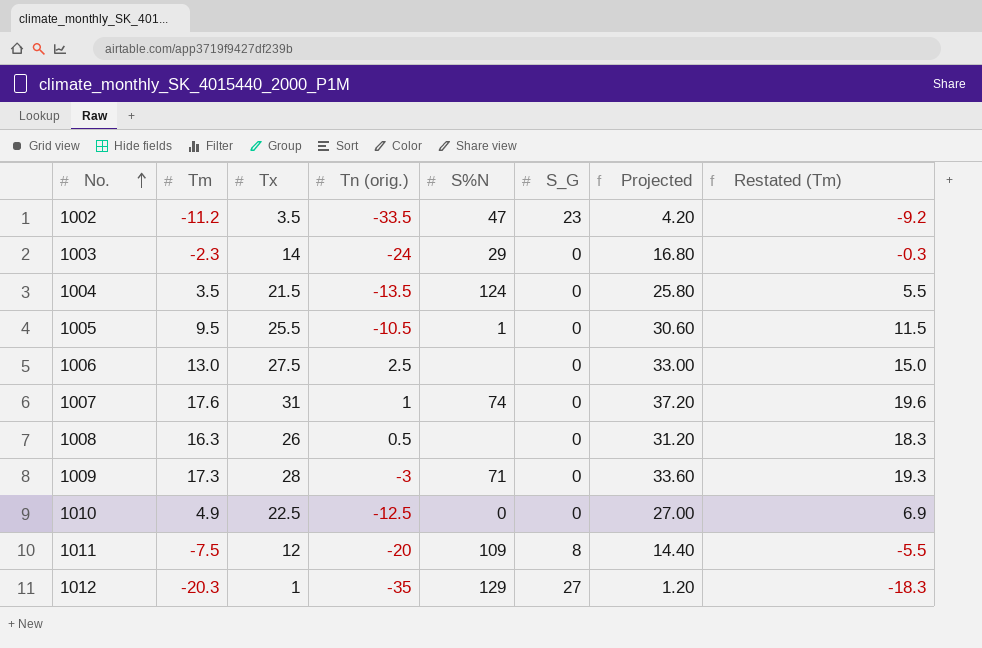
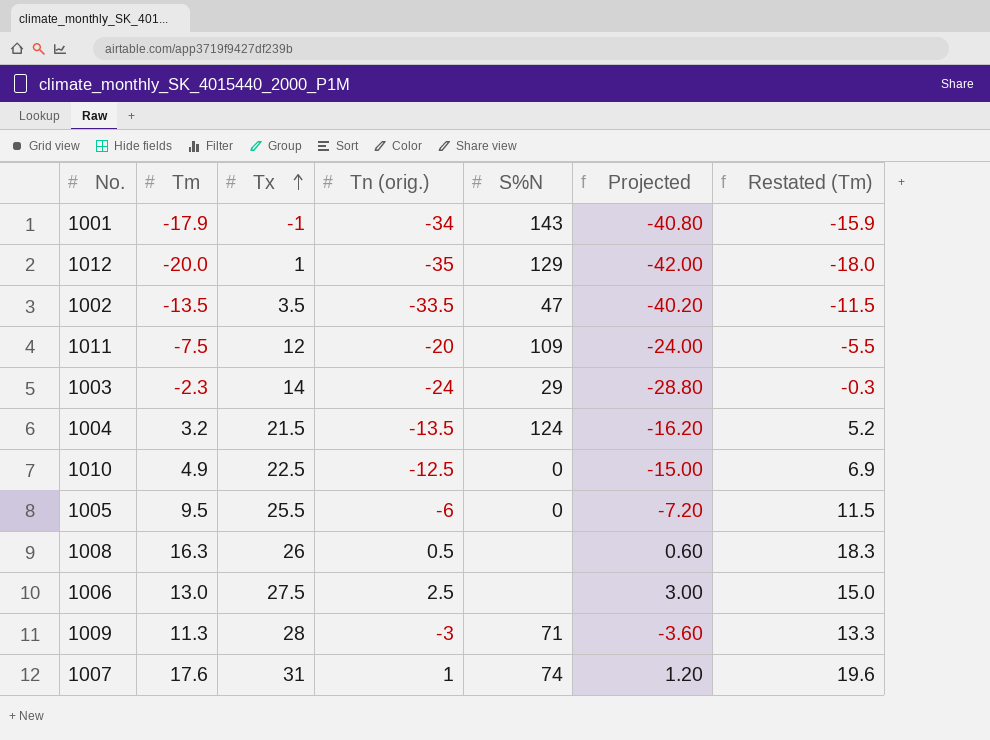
row order: No. ascending -> Tx ascending
column S_G | position: 6 -> none
column Projected | formula: [Tx] * 1.2 -> [Tn (orig.)] * 1.2
row 1001: none -> -17.9 | -1 | -34 | 143 | -40.80 | -15.9
1012 | Tm: -20.3 -> -20.0
1012 | Restated (Tm): -18.3 -> -18.0
1002 | Tm: -11.2 -> -13.5
1002 | Restated (Tm): -9.2 -> -11.5
1004 | Tm: 3.5 -> 3.2
1004 | Restated (Tm): 5.5 -> 5.2
1005 | Tn (orig.): -10.5 -> -6
1005 | S%N: 1 -> 0
1009 | Tm: 17.3 -> 11.3
1009 | Restated (Tm): 19.3 -> 13.3

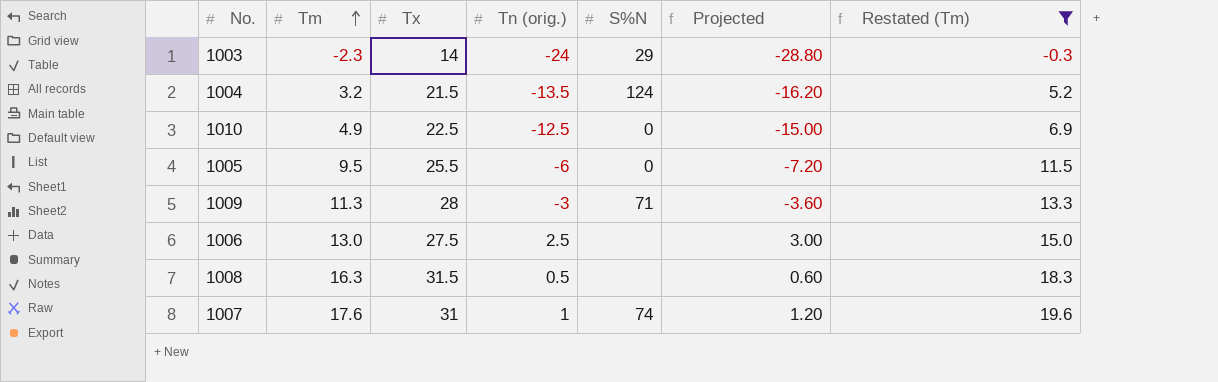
filter: none -> Restated (Tm) >= -0.3
row order: Tx ascending -> Tm ascending
1008 | Tx: 26 -> 31.5

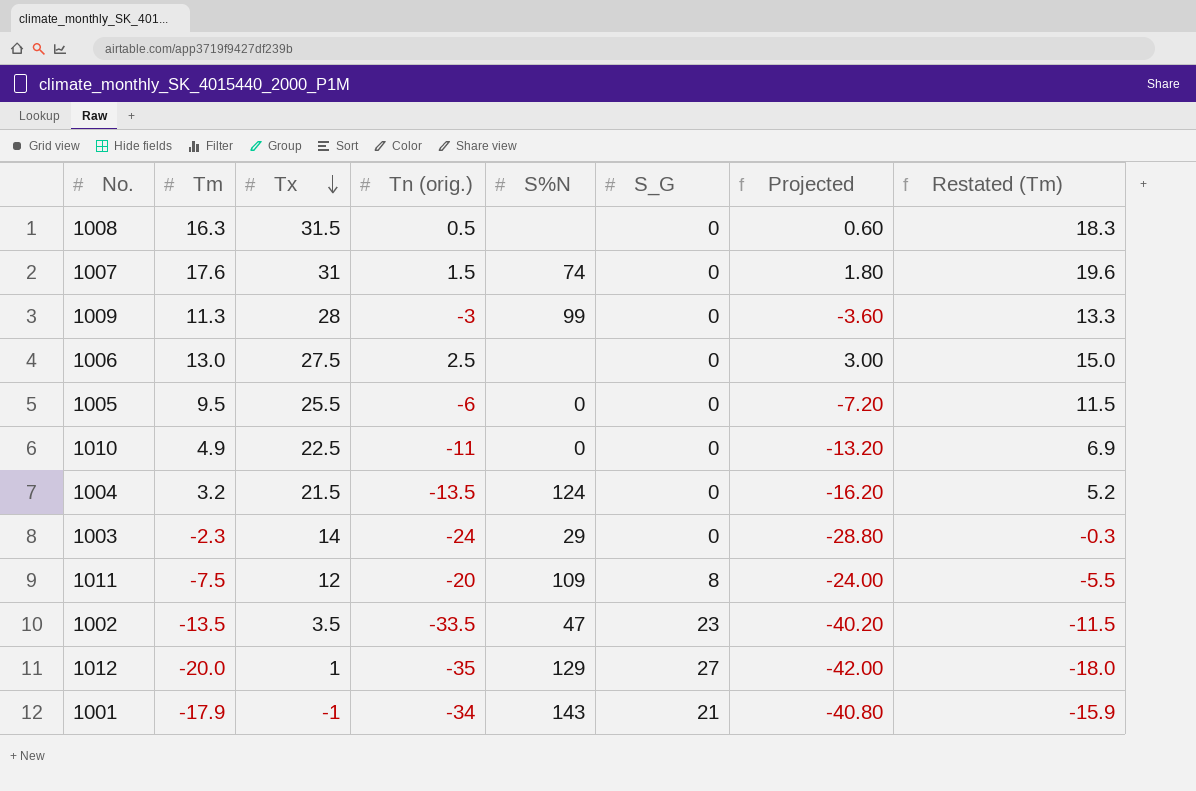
filter: Restated (Tm) >= -0.3 -> none
row order: Tm ascending -> Tx descending
column S_G | position: none -> 6
1007 | Tn (orig.): 1 -> 1.5
1007 | Projected: 1.20 -> 1.80
1009 | S%N: 71 -> 99
1010 | Tn (orig.): -12.5 -> -11
1010 | Projected: -15.00 -> -13.20

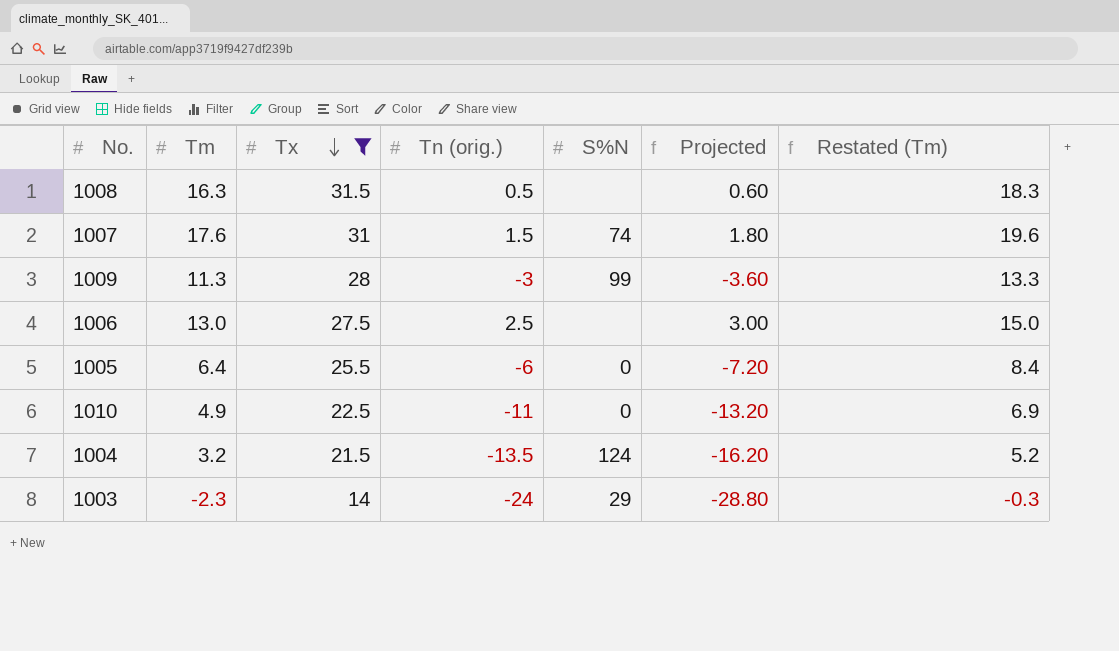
filter: none -> Tx >= 14
column S_G | position: 6 -> none
1005 | Tm: 9.5 -> 6.4
1005 | Restated (Tm): 11.5 -> 8.4

